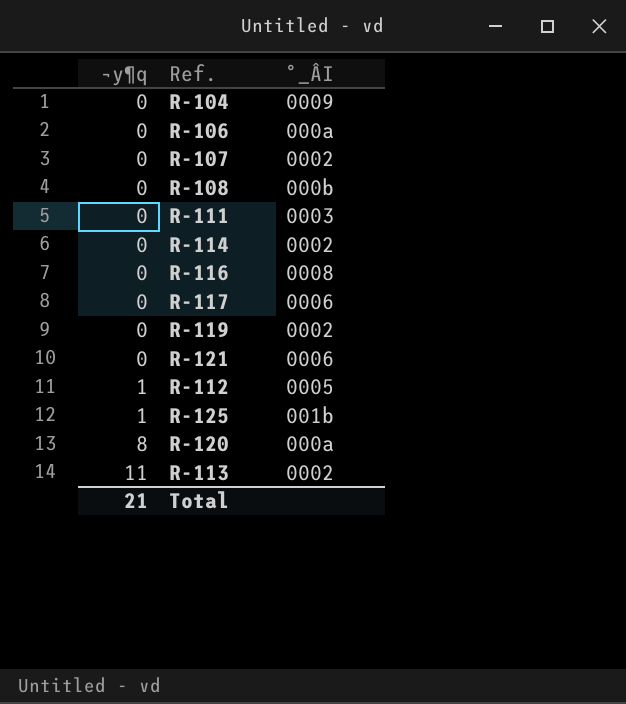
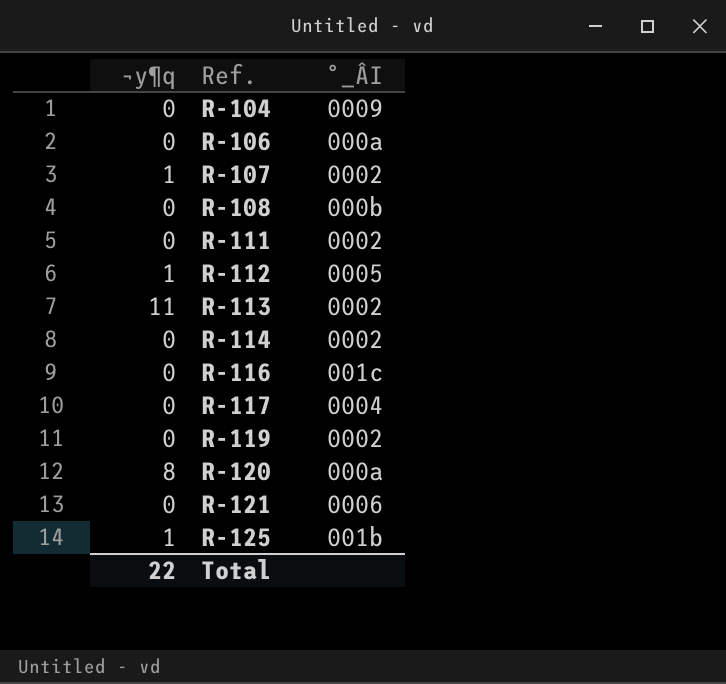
row order: ¬y¶q ascending -> Ref. ascending
R-107 | ¬y¶q: 0 -> 1
R-111 | °_ÂI: 0003 -> 0002
R-116 | °_ÂI: 0008 -> 001c
R-117 | °_ÂI: 0006 -> 0004
Total | ¬y¶q: 21 -> 22

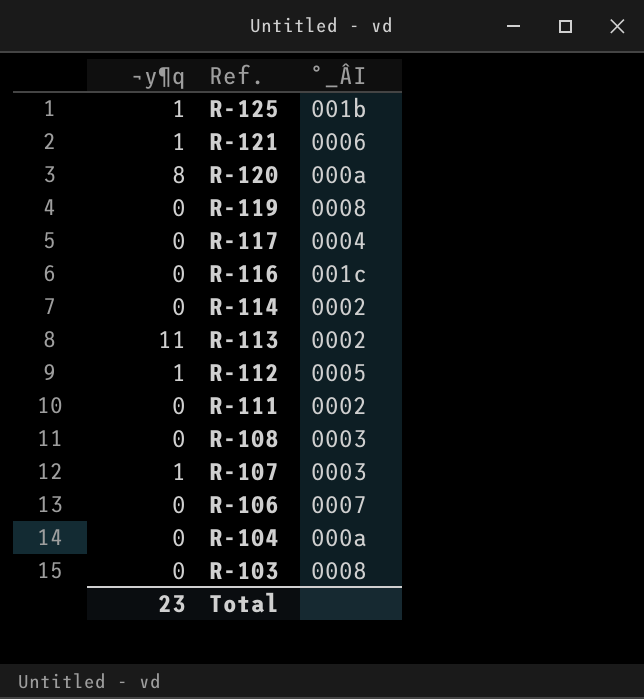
row order: Ref. ascending -> Ref. descending
R-121 | ¬y¶q: 0 -> 1
R-119 | °_ÂI: 0002 -> 0008
R-108 | °_ÂI: 000b -> 0003
R-107 | °_ÂI: 0002 -> 0003
R-106 | °_ÂI: 000a -> 0007
R-104 | °_ÂI: 0009 -> 000a
row R-103: none -> 0 | 0008
Total | ¬y¶q: 22 -> 23

